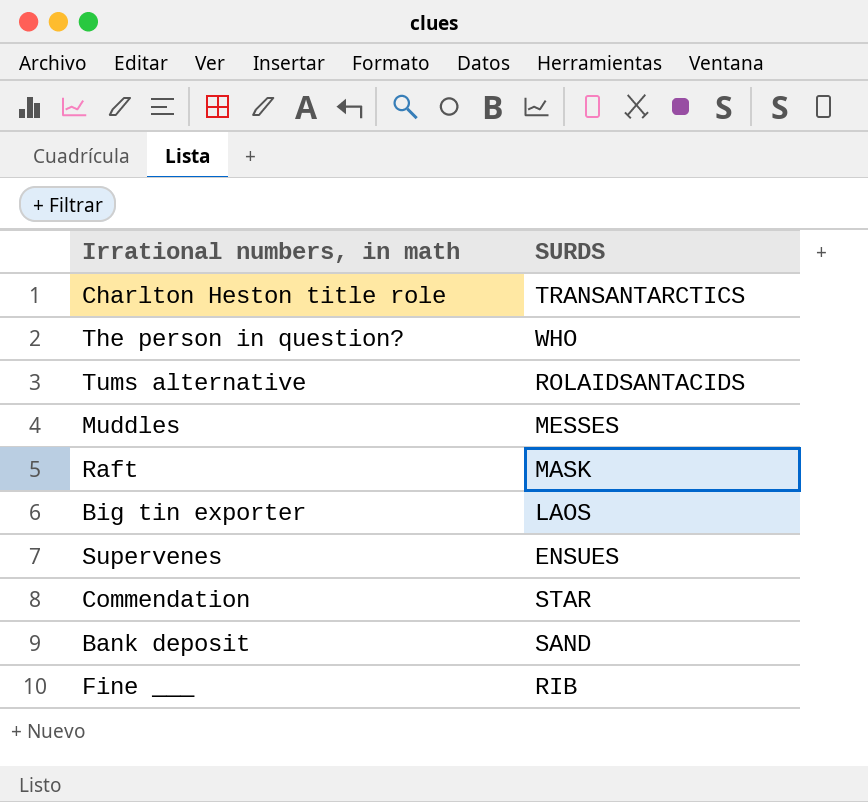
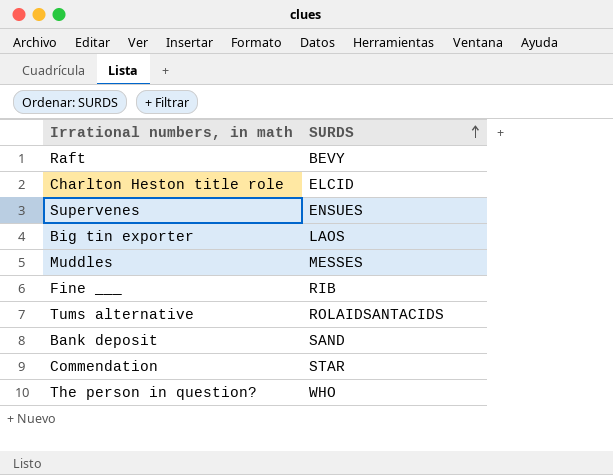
row order: none -> SURDS ascending
Raft | SURDS: MASK -> BEVY
Charlton Heston title role | SURDS: TRANSANTARCTICS -> ELCID

